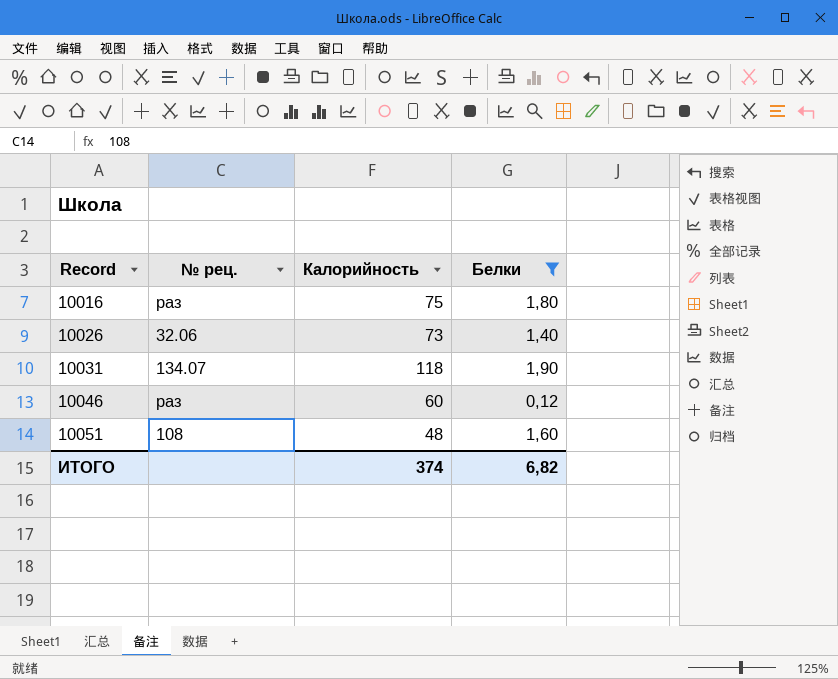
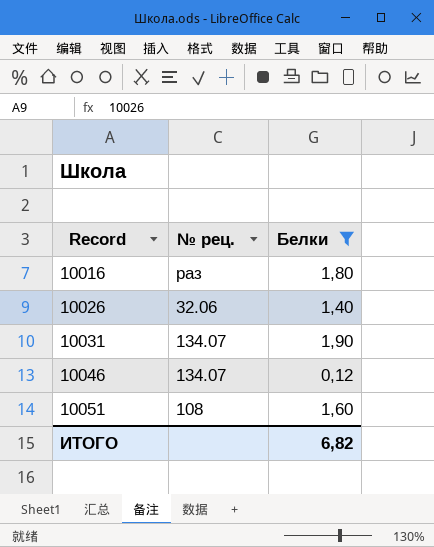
column Калорийность | position: 3 -> none
10046 | № рец.: раз -> 134.07

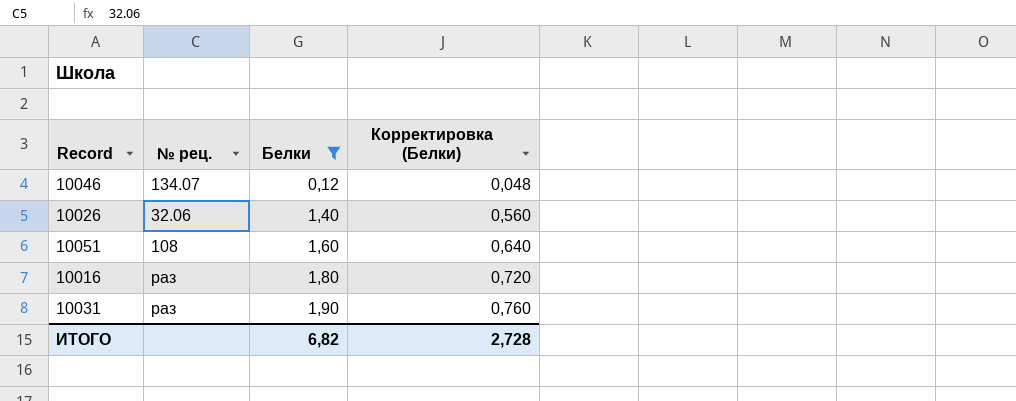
row order: Record ascending -> Белки ascending
column Корректировка (Белки) | formula: none -> [Белки] * 0,4
10031 | № рец.: 134.07 -> раз

